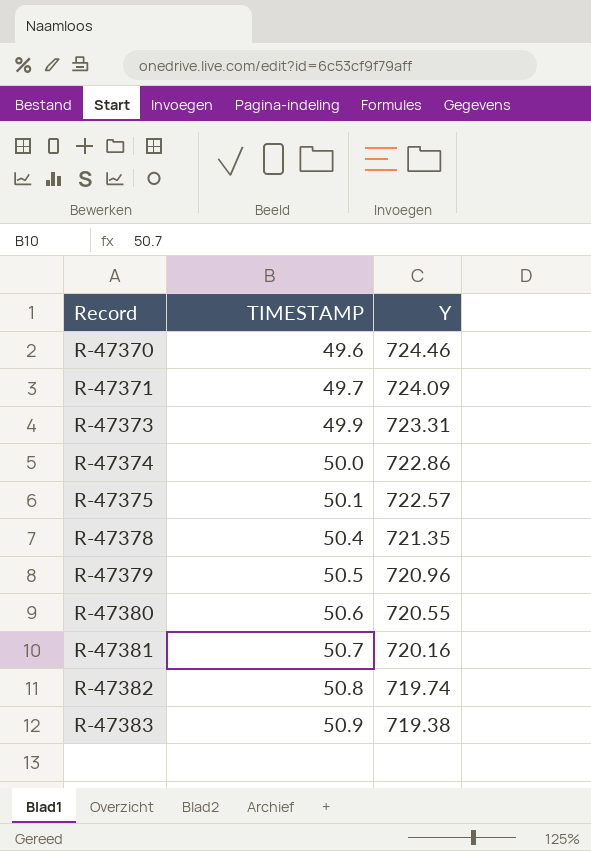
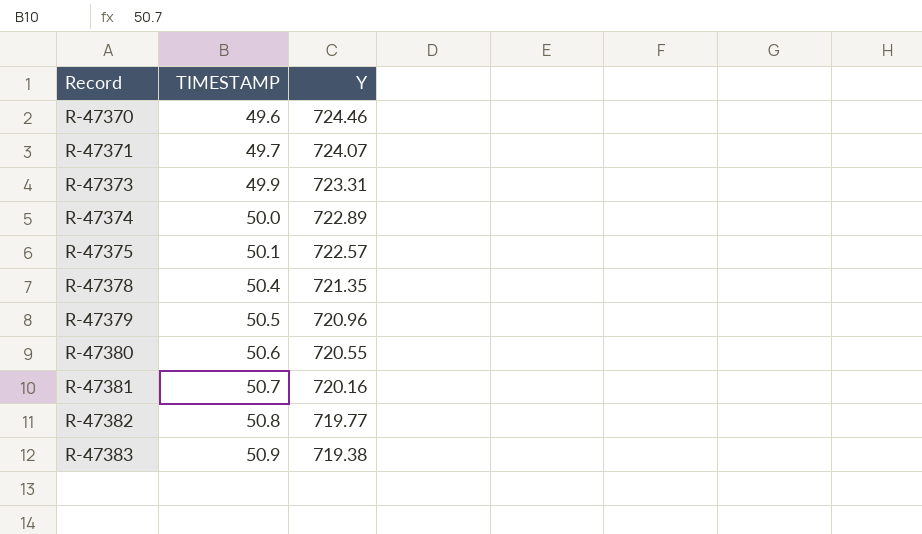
R-47371 | Y: 724.09 -> 724.07
R-47374 | Y: 722.86 -> 722.89
R-47382 | Y: 719.74 -> 719.77

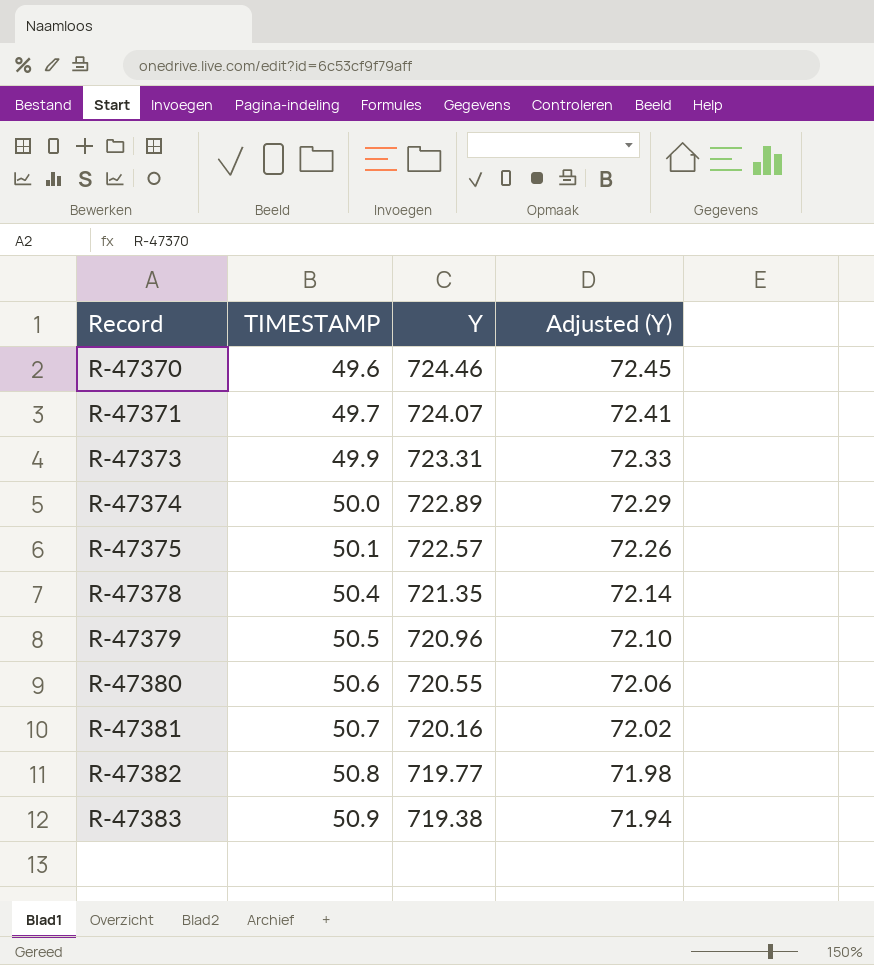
column Adjusted (Y) | formula: none -> [Y] * 0.1

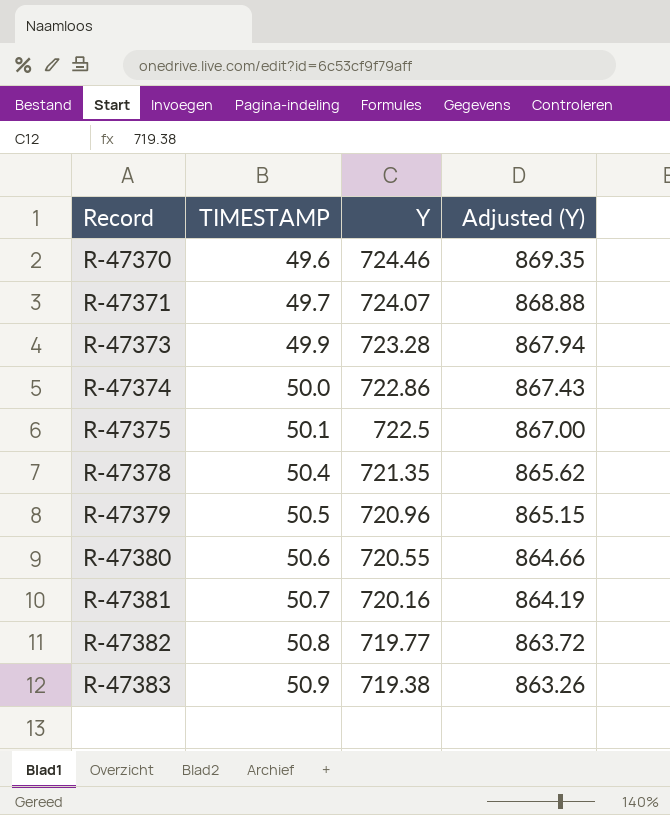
column Adjusted (Y) | formula: [Y] * 0.1 -> [Y] * 1.2
R-47373 | Y: 723.31 -> 723.28
R-47374 | Y: 722.89 -> 722.86
R-47375 | Y: 722.57 -> 722.5

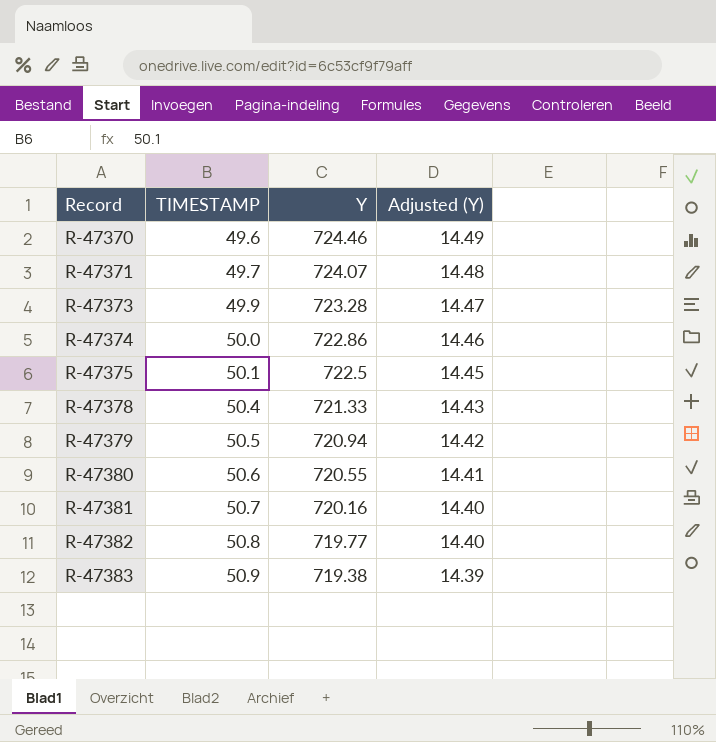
column Adjusted (Y) | formula: [Y] * 1.2 -> [Y] * 0.02
R-47378 | Y: 721.35 -> 721.33
R-47379 | Y: 720.96 -> 720.94

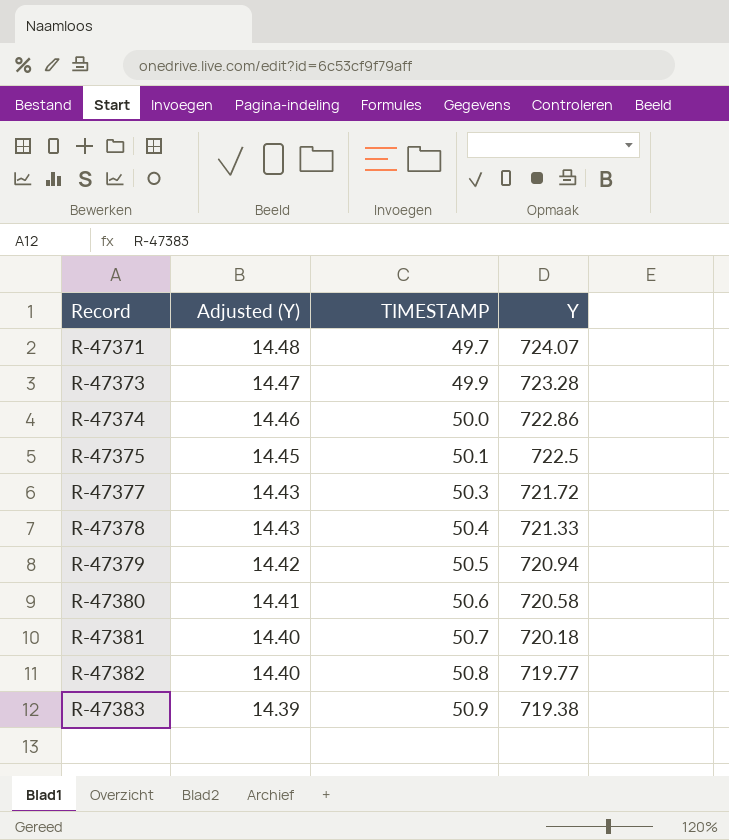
column Adjusted (Y) | position: 4 -> 2
row R-47370: 49.6 | 724.46 | 14.49 -> none
row R-47377: none -> 14.43 | 50.3 | 721.72
R-47380 | Y: 720.55 -> 720.58
R-47381 | Y: 720.16 -> 720.18

